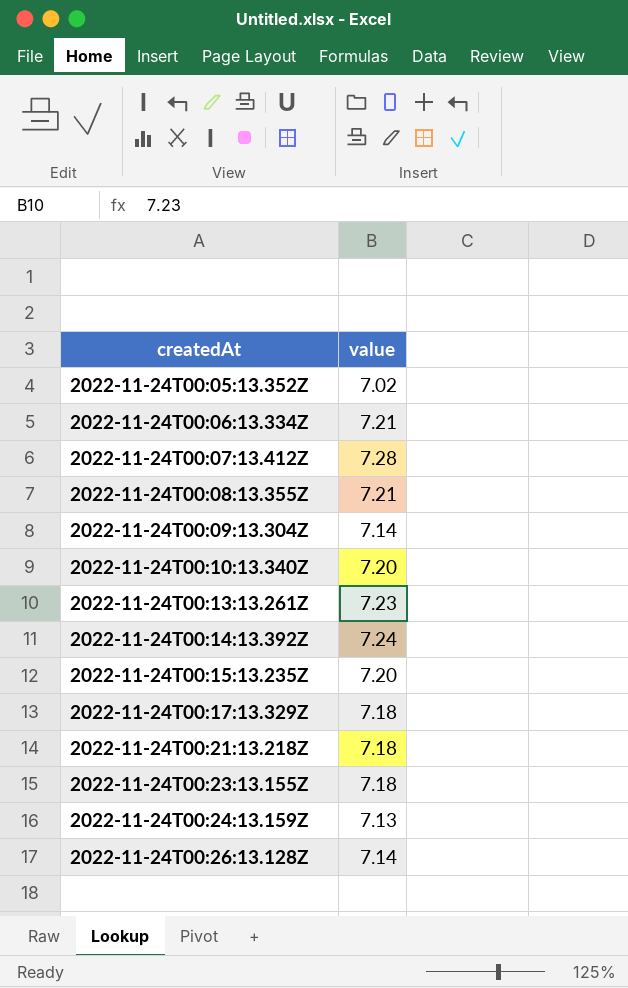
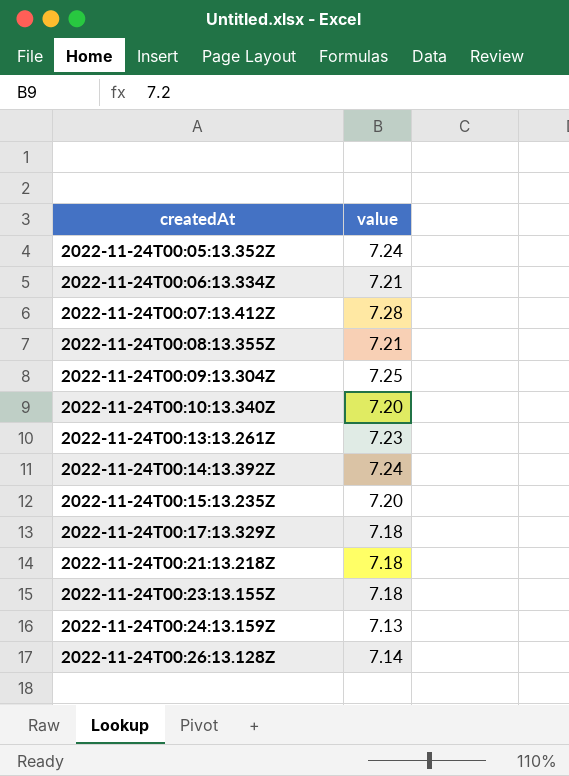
2022-11-24T00:05:13.352Z | value: 7.02 -> 7.24
2022-11-24T00:09:13.304Z | value: 7.14 -> 7.25

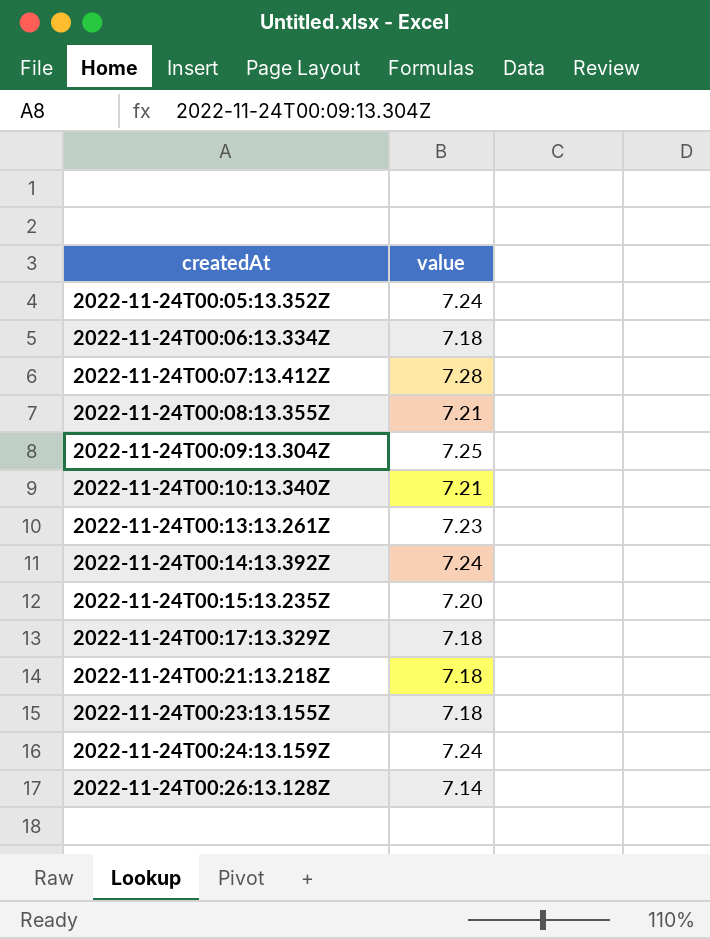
2022-11-24T00:06:13.334Z | value: 7.21 -> 7.18
2022-11-24T00:10:13.340Z | value: 7.20 -> 7.21
2022-11-24T00:24:13.159Z | value: 7.13 -> 7.24

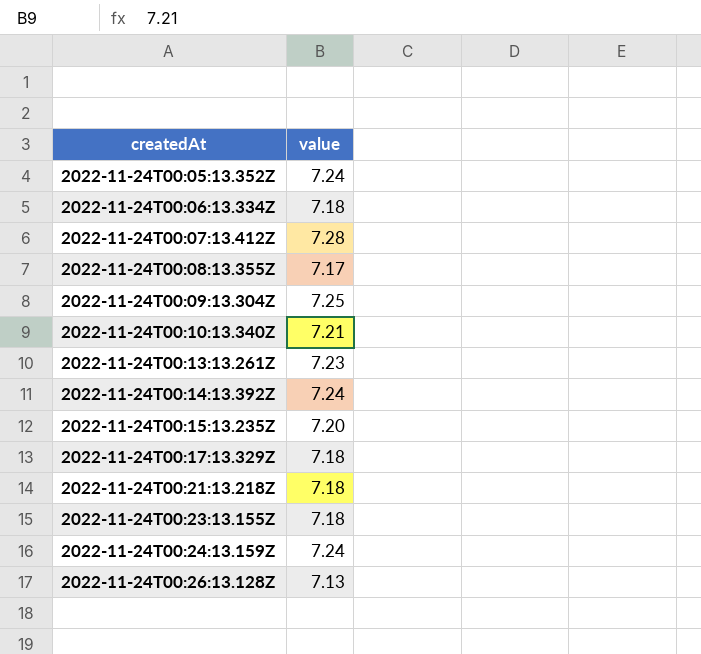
2022-11-24T00:08:13.355Z | value: 7.21 -> 7.17
2022-11-24T00:26:13.128Z | value: 7.14 -> 7.13

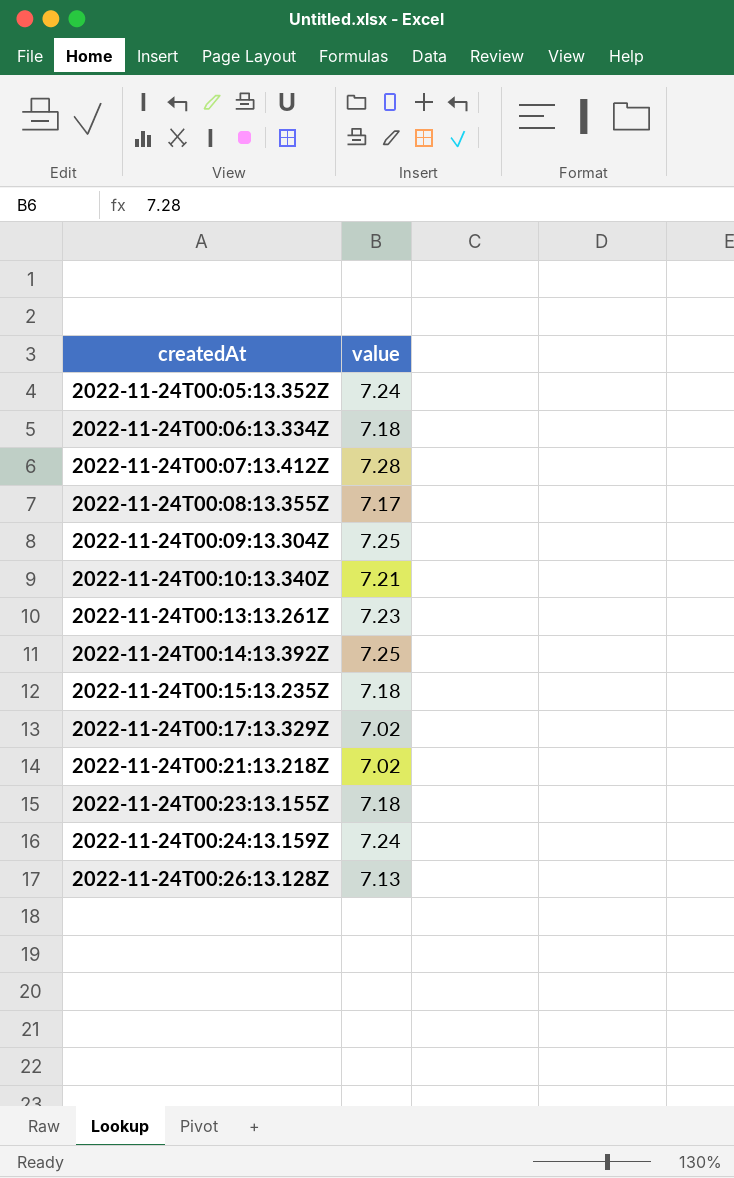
2022-11-24T00:14:13.392Z | value: 7.24 -> 7.25
2022-11-24T00:15:13.235Z | value: 7.20 -> 7.18
2022-11-24T00:17:13.329Z | value: 7.18 -> 7.02
2022-11-24T00:21:13.218Z | value: 7.18 -> 7.02

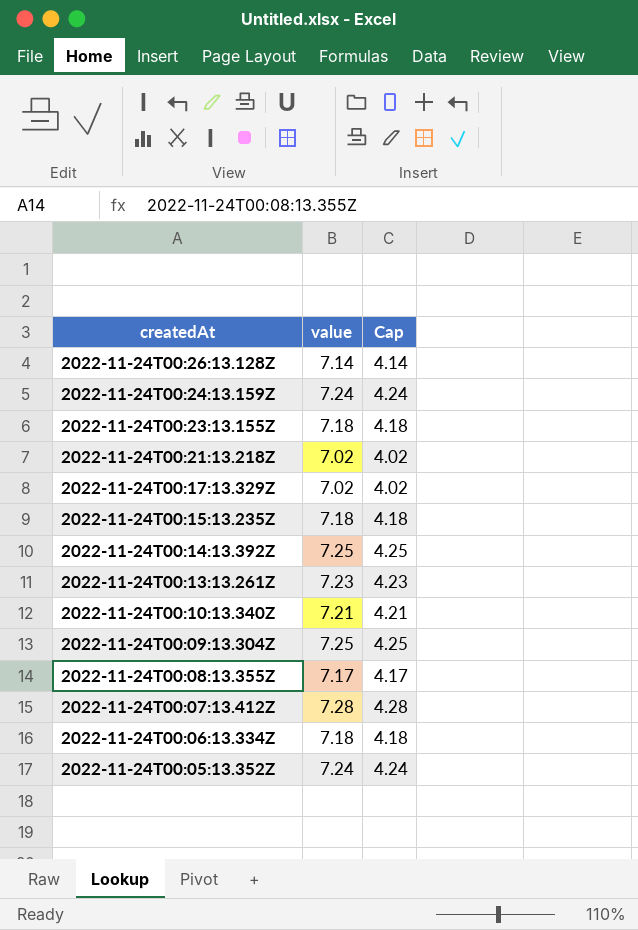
row order: createdAt ascending -> createdAt descending
column Cap | formula: none -> [value] - 3
2022-11-24T00:26:13.128Z | value: 7.13 -> 7.14

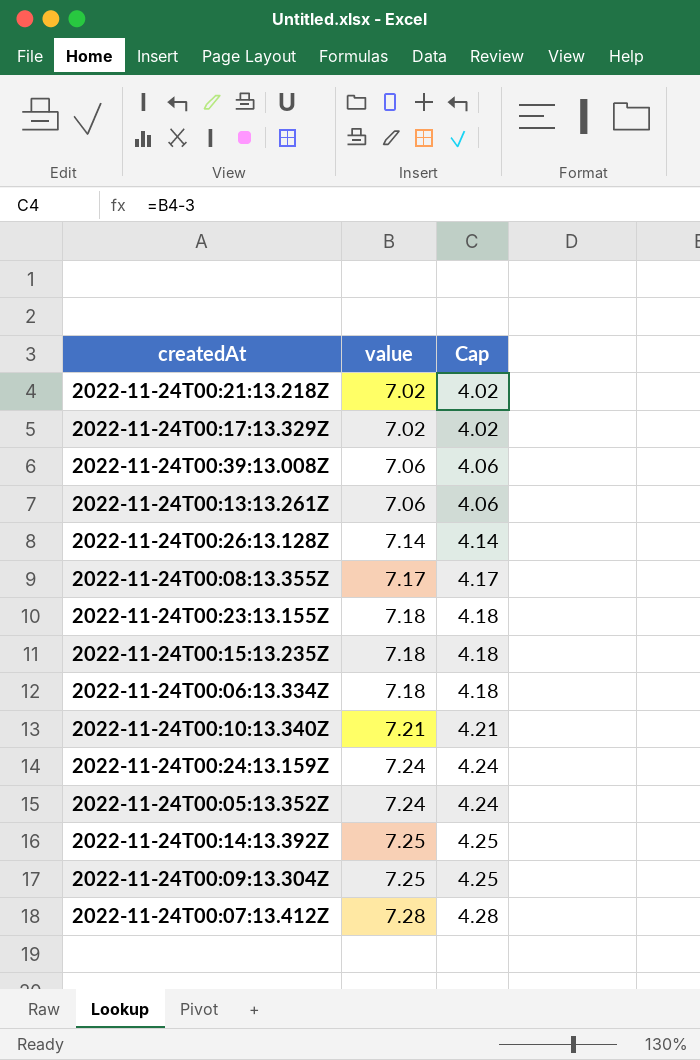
row order: createdAt descending -> value ascending
row 2022-11-24T00:39:13.008Z: none -> 7.06 | 4.06
2022-11-24T00:13:13.261Z | value: 7.23 -> 7.06
2022-11-24T00:13:13.261Z | Cap: 4.23 -> 4.06

